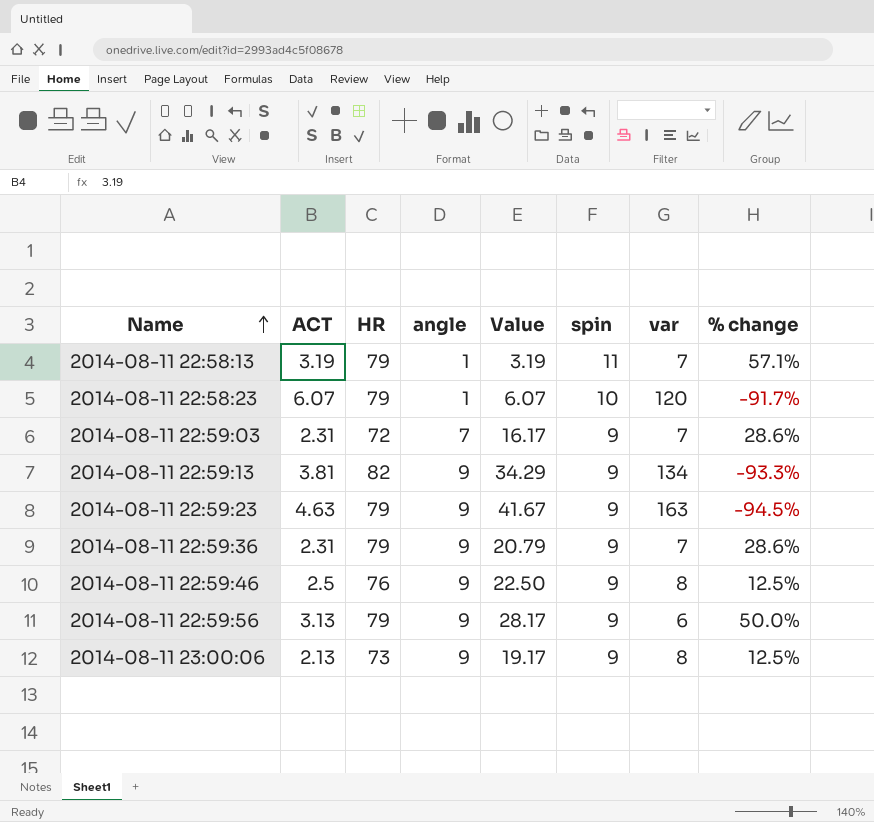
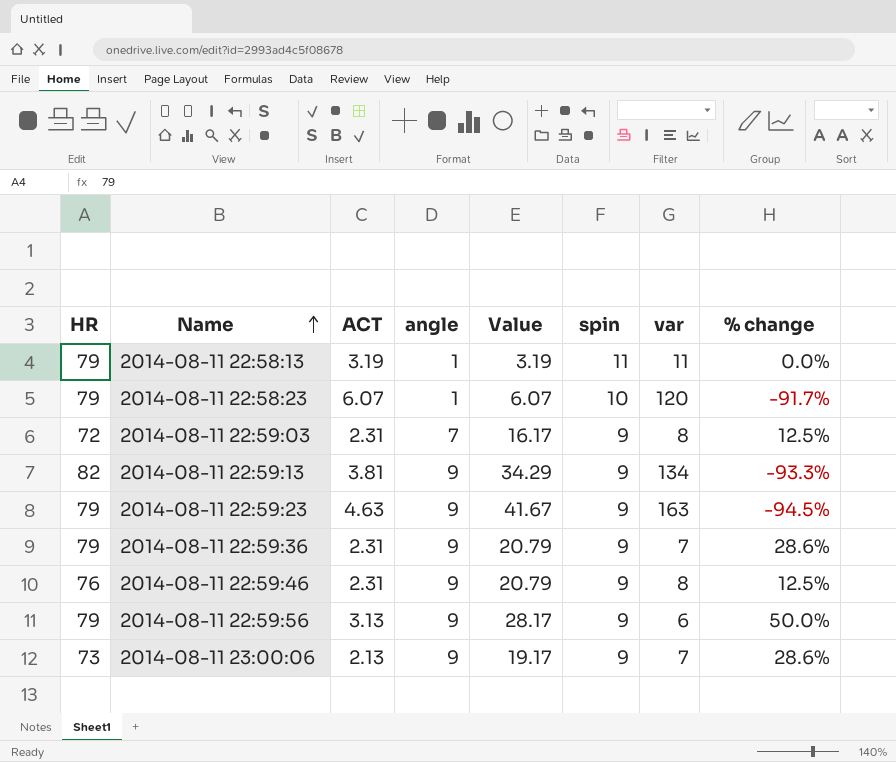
column HR | position: 3 -> 1
2014-08-11 22:58:13 | var: 7 -> 11
2014-08-11 22:58:13 | % change: 57.1% -> 0.0%
2014-08-11 22:59:03 | var: 7 -> 8
2014-08-11 22:59:03 | % change: 28.6% -> 12.5%
2014-08-11 22:59:46 | ACT: 2.5 -> 2.31
2014-08-11 22:59:46 | Value: 22.50 -> 20.79
2014-08-11 23:00:06 | var: 8 -> 7
2014-08-11 23:00:06 | % change: 12.5% -> 28.6%

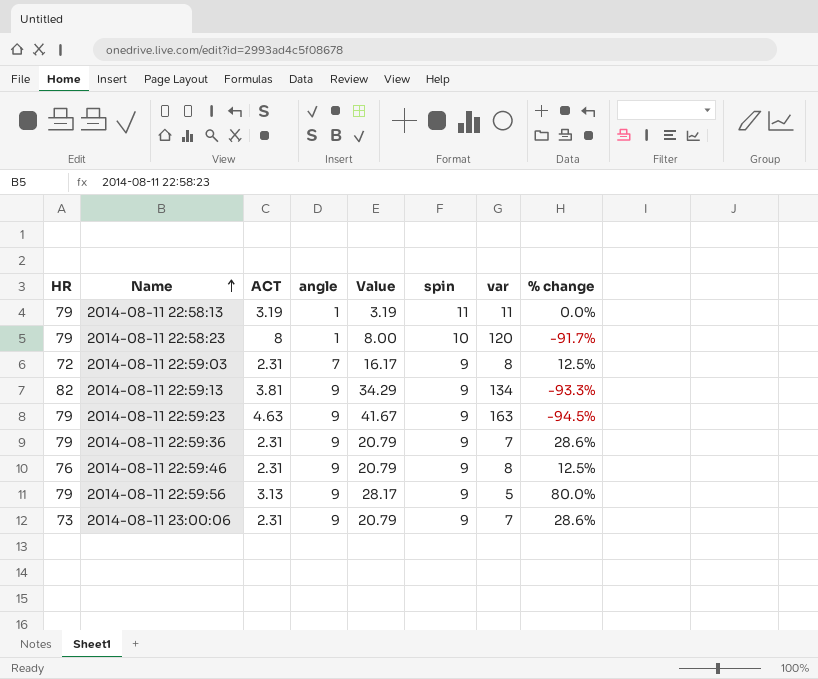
2014-08-11 22:58:23 | ACT: 6.07 -> 8
2014-08-11 22:58:23 | Value: 6.07 -> 8.00
2014-08-11 22:59:56 | var: 6 -> 5
2014-08-11 22:59:56 | % change: 50.0% -> 80.0%
2014-08-11 23:00:06 | ACT: 2.13 -> 2.31
2014-08-11 23:00:06 | Value: 19.17 -> 20.79

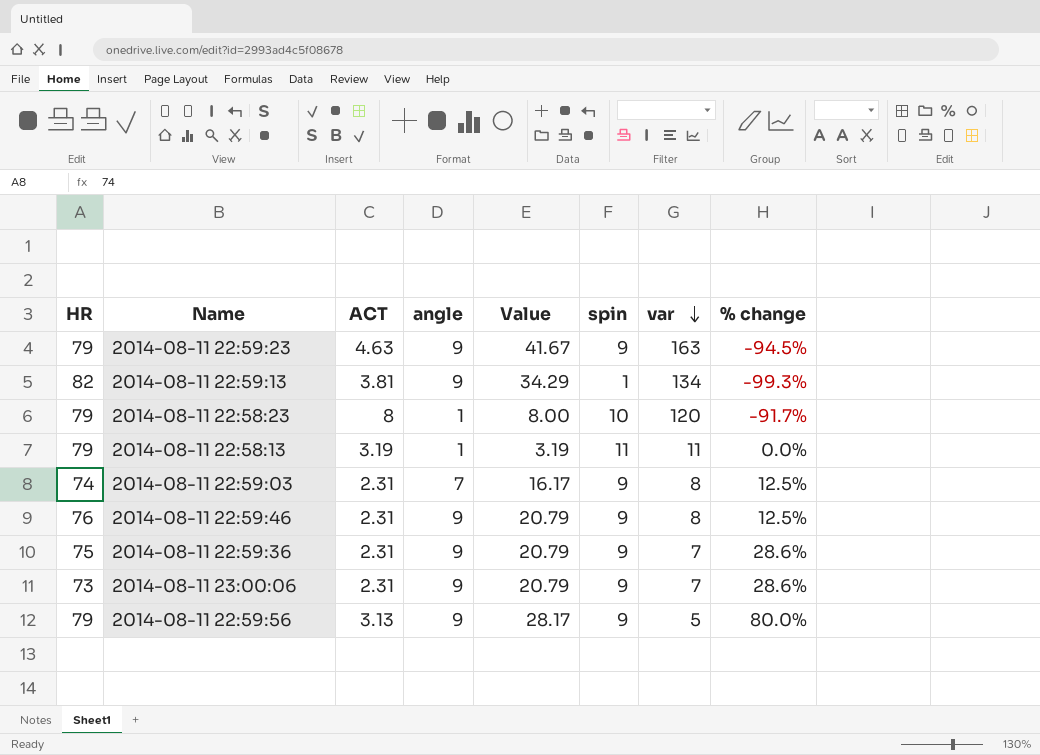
row order: Name ascending -> var descending
2014-08-11 22:59:13 | spin: 9 -> 1
2014-08-11 22:59:13 | % change: -93.3% -> -99.3%
2014-08-11 22:59:03 | HR: 72 -> 74
2014-08-11 22:59:36 | HR: 79 -> 75

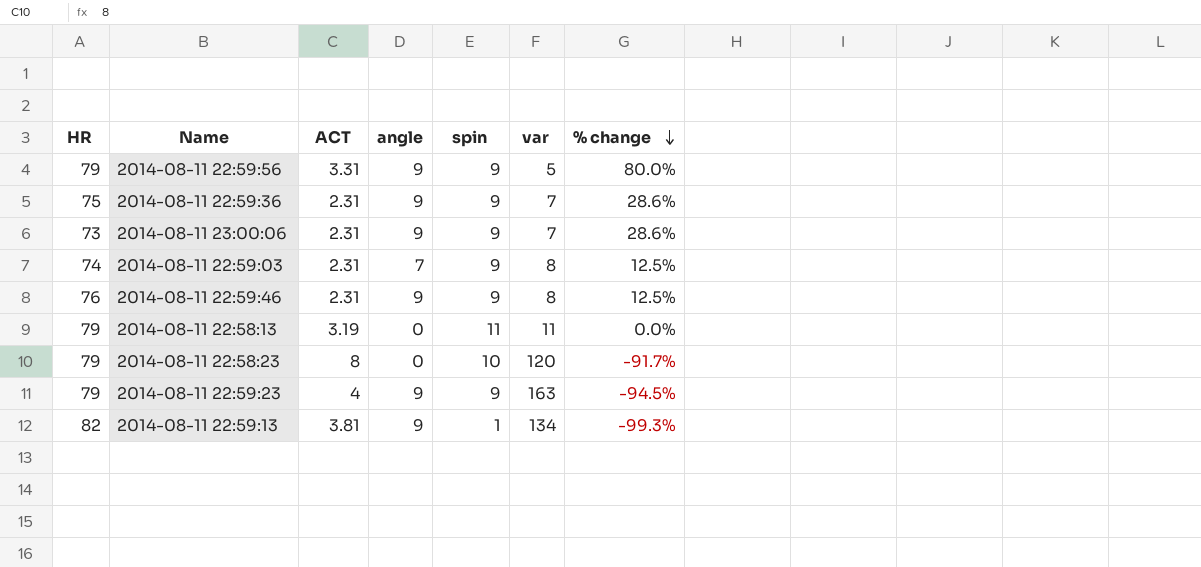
row order: var descending -> % change descending
column Value | formula: [ACT] * [angle] -> none
2014-08-11 22:59:56 | ACT: 3.13 -> 3.31
2014-08-11 22:58:13 | angle: 1 -> 0
2014-08-11 22:58:23 | angle: 1 -> 0
2014-08-11 22:59:23 | ACT: 4.63 -> 4

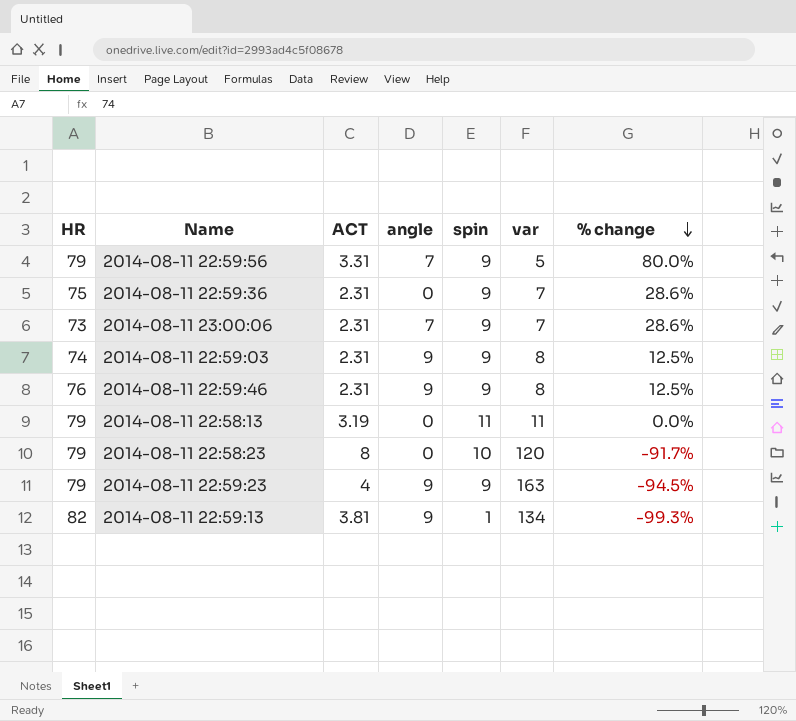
2014-08-11 22:59:56 | angle: 9 -> 7
2014-08-11 22:59:36 | angle: 9 -> 0
2014-08-11 23:00:06 | angle: 9 -> 7
2014-08-11 22:59:03 | angle: 7 -> 9

